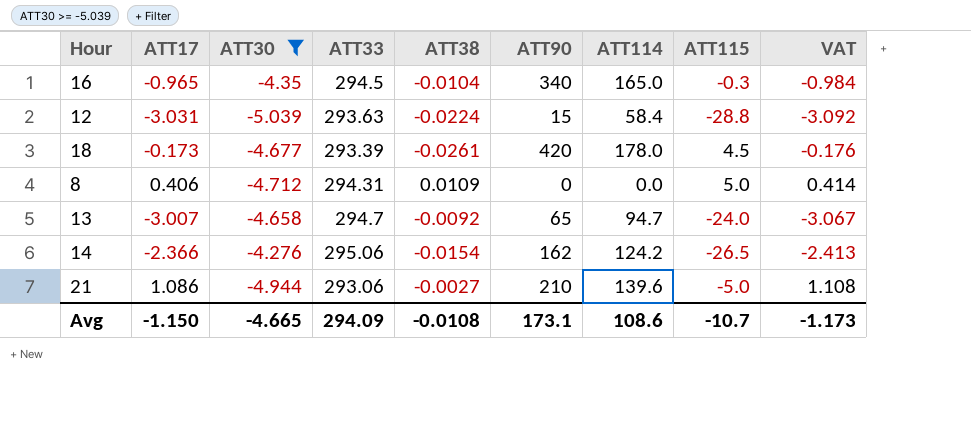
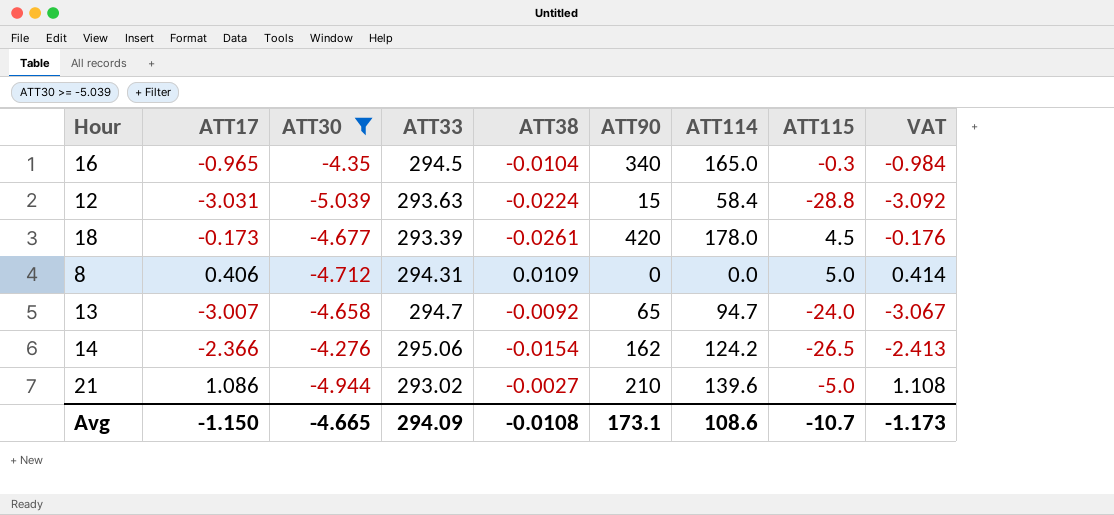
21 | ATT33: 293.06 -> 293.02

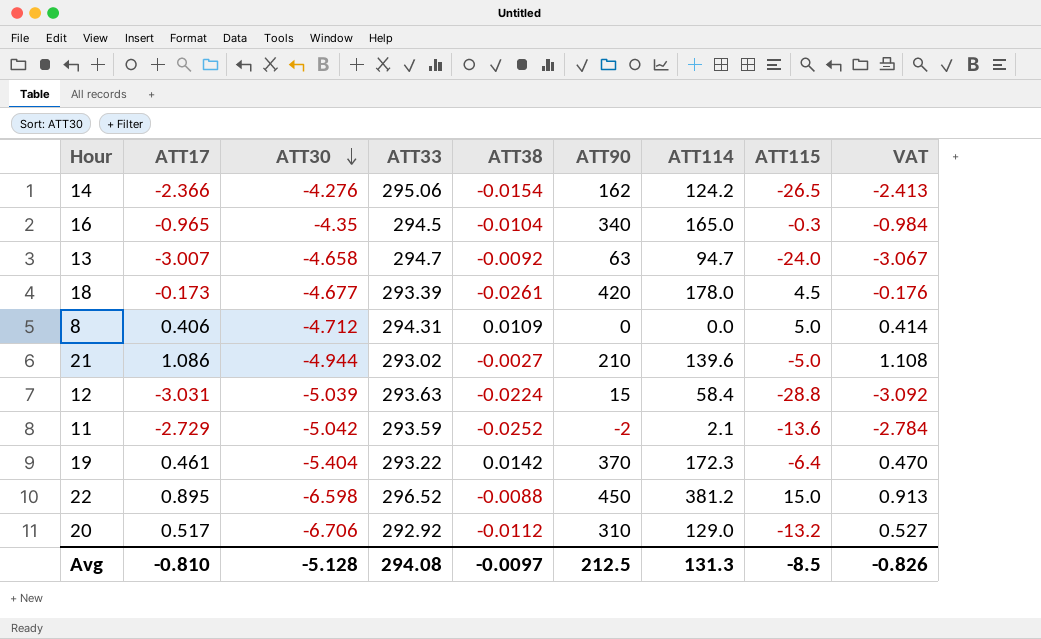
filter: ATT30 >= -5.039 -> none
row order: none -> ATT30 descending
13 | ATT90: 65 -> 63
Avg | ATT17: -1.150 -> -0.810
Avg | ATT30: -4.665 -> -5.128
Avg | ATT33: 294.09 -> 294.08
Avg | ATT38: -0.0108 -> -0.0097
Avg | ATT90: 173.1 -> 212.5
Avg | ATT114: 108.6 -> 131.3
Avg | ATT115: -10.7 -> -8.5
Avg | VAT: -1.173 -> -0.826

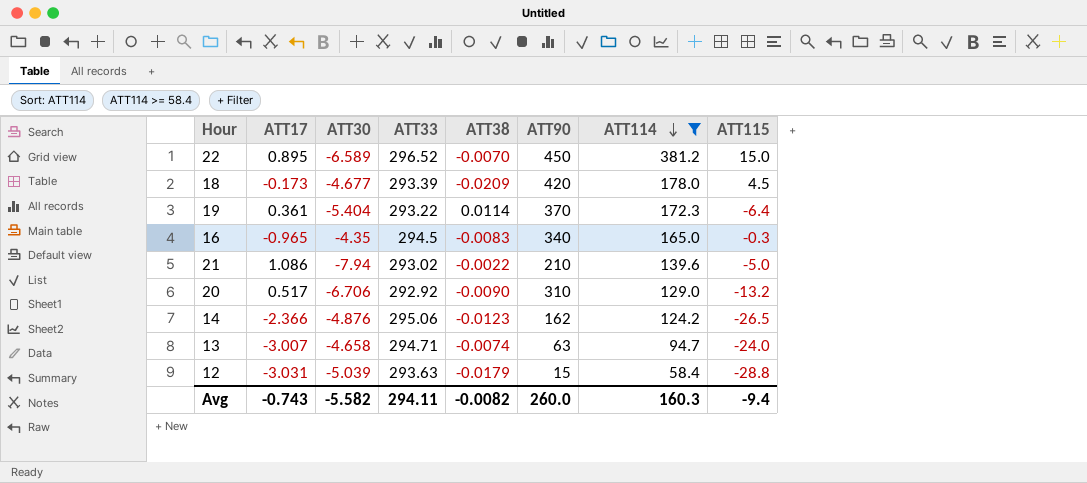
filter: none -> ATT114 >= 58.4
row order: ATT30 descending -> ATT114 descending
column VAT | formula: [ATT17] * 1.02 -> none
22 | ATT30: -6.598 -> -6.589
22 | ATT38: -0.0088 -> -0.0070
18 | ATT38: -0.0261 -> -0.0209
19 | ATT17: 0.461 -> 0.361
19 | ATT38: 0.0142 -> 0.0114
16 | ATT38: -0.0104 -> -0.0083
21 | ATT30: -4.944 -> -7.94
21 | ATT38: -0.0027 -> -0.0022
20 | ATT38: -0.0112 -> -0.0090
14 | ATT30: -4.276 -> -4.876
14 | ATT38: -0.0154 -> -0.0123
13 | ATT33: 294.7 -> 294.71
13 | ATT38: -0.0092 -> -0.0074
12 | ATT38: -0.0224 -> -0.0179
Avg | ATT17: -0.810 -> -0.743
Avg | ATT30: -5.128 -> -5.582
Avg | ATT33: 294.08 -> 294.11
Avg | ATT38: -0.0097 -> -0.0082
Avg | ATT90: 212.5 -> 260.0
Avg | ATT114: 131.3 -> 160.3
Avg | ATT115: -8.5 -> -9.4

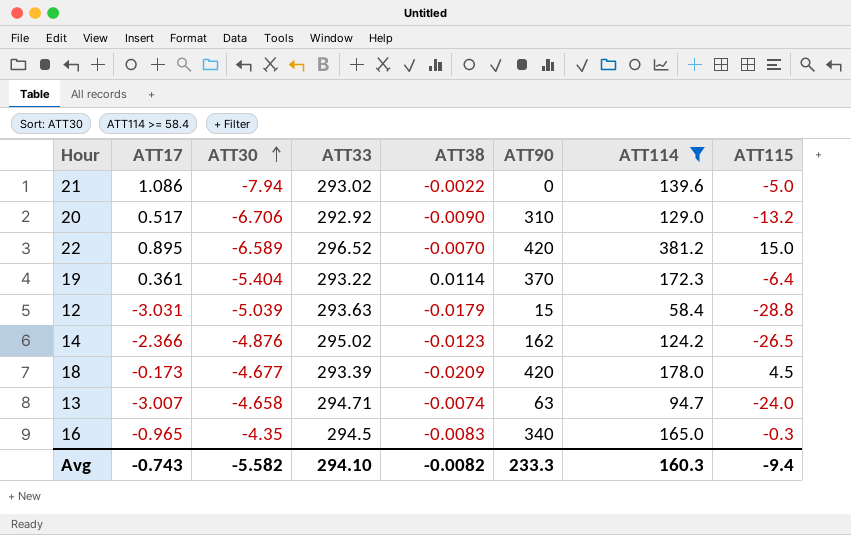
row order: ATT114 descending -> ATT30 ascending
21 | ATT90: 210 -> 0
22 | ATT90: 450 -> 420
14 | ATT33: 295.06 -> 295.02
Avg | ATT33: 294.11 -> 294.10
Avg | ATT90: 260.0 -> 233.3

